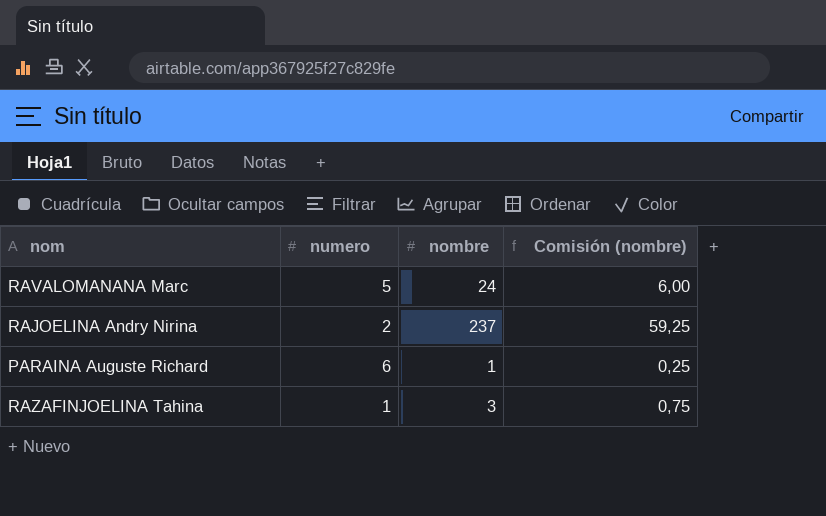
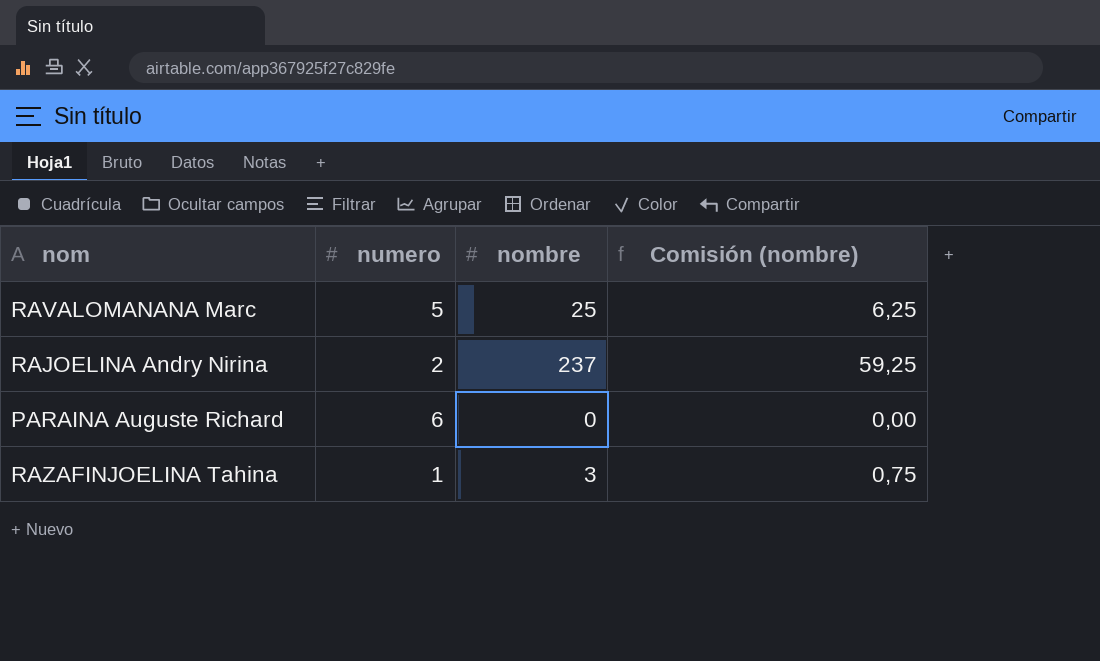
RAVALOMANANA Marc | nombre: 24 -> 25
RAVALOMANANA Marc | Comisión (nombre): 6,00 -> 6,25
PARAINA Auguste Richard | nombre: 1 -> 0
PARAINA Auguste Richard | Comisión (nombre): 0,25 -> 0,00

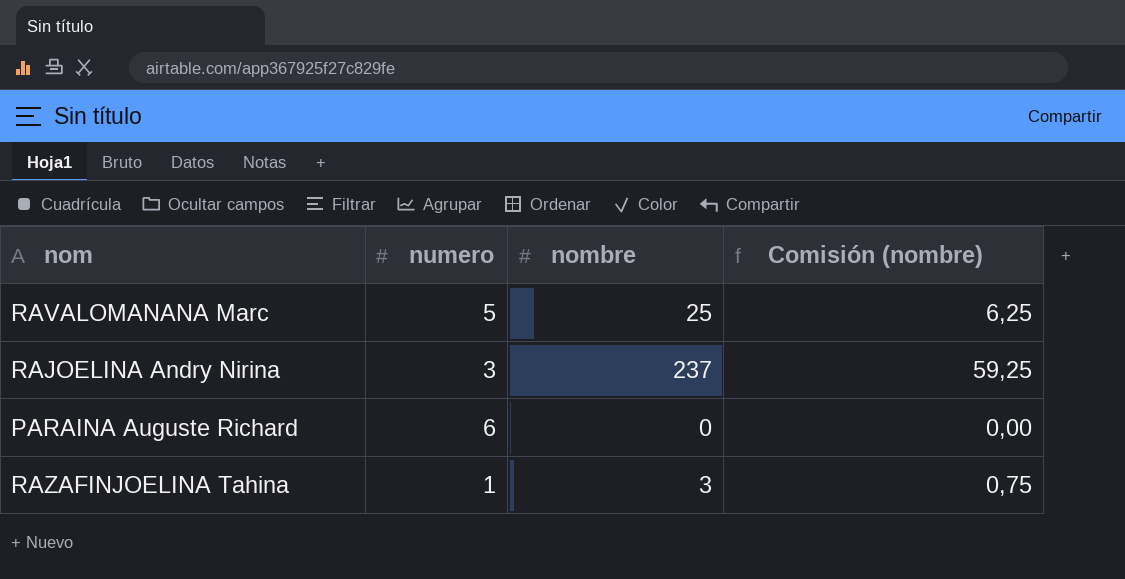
RAJOELINA Andry Nirina | numero: 2 -> 3

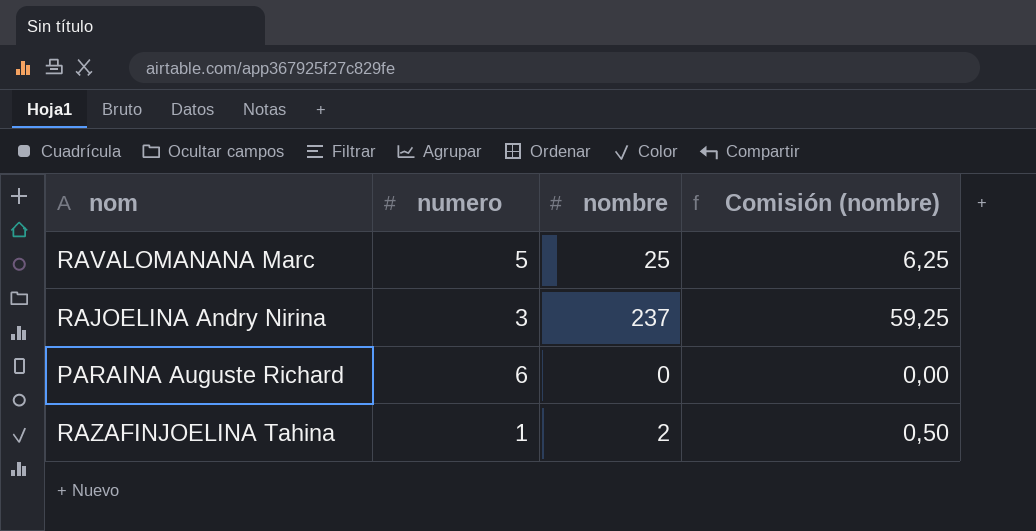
RAZAFINJOELINA Tahina | nombre: 3 -> 2
RAZAFINJOELINA Tahina | Comisión (nombre): 0,75 -> 0,50

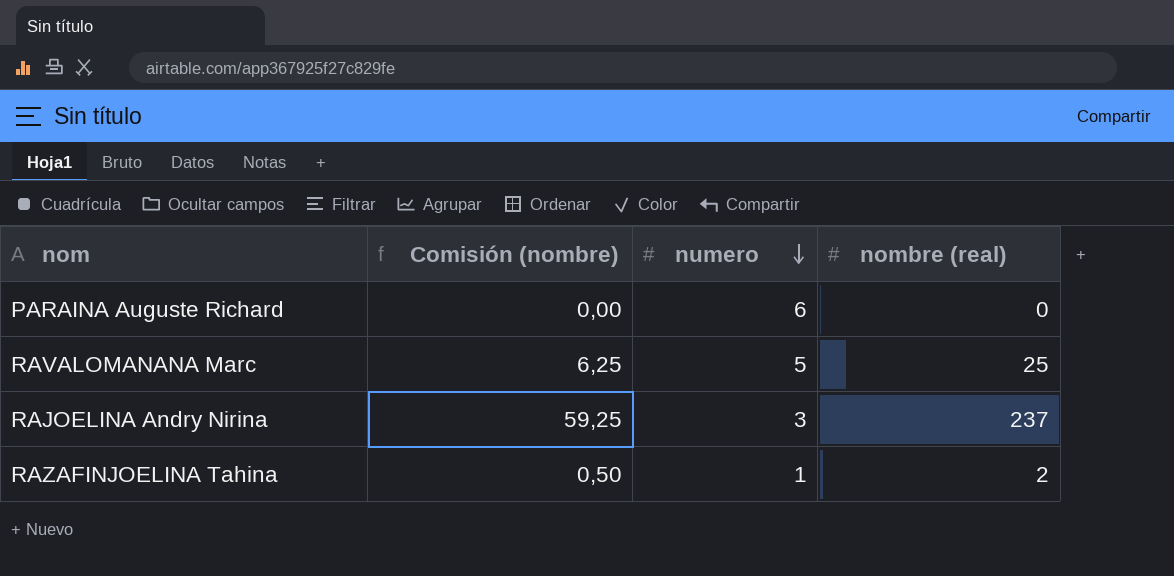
row order: none -> numero descending
column Comisión (nombre) | position: 4 -> 2
column name: nombre -> nombre (real)

